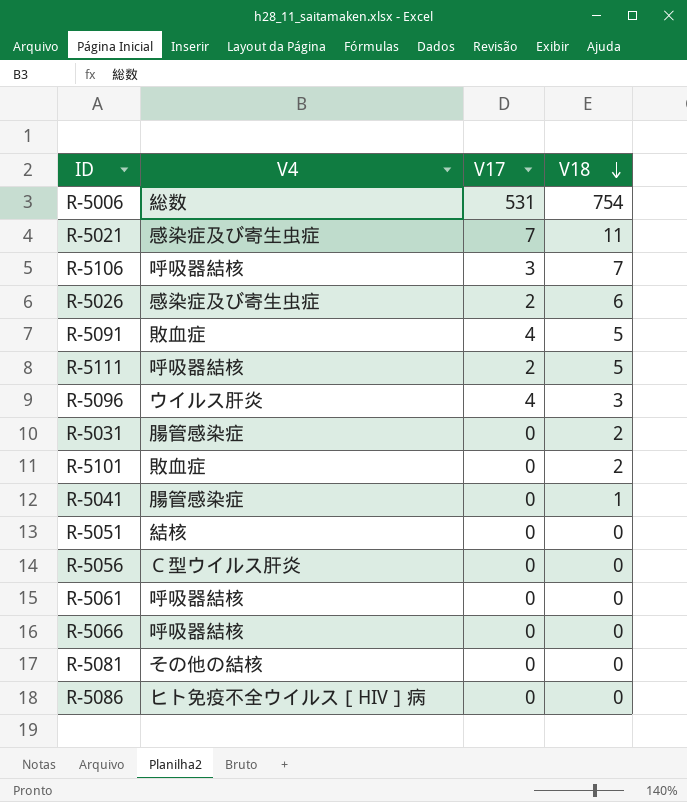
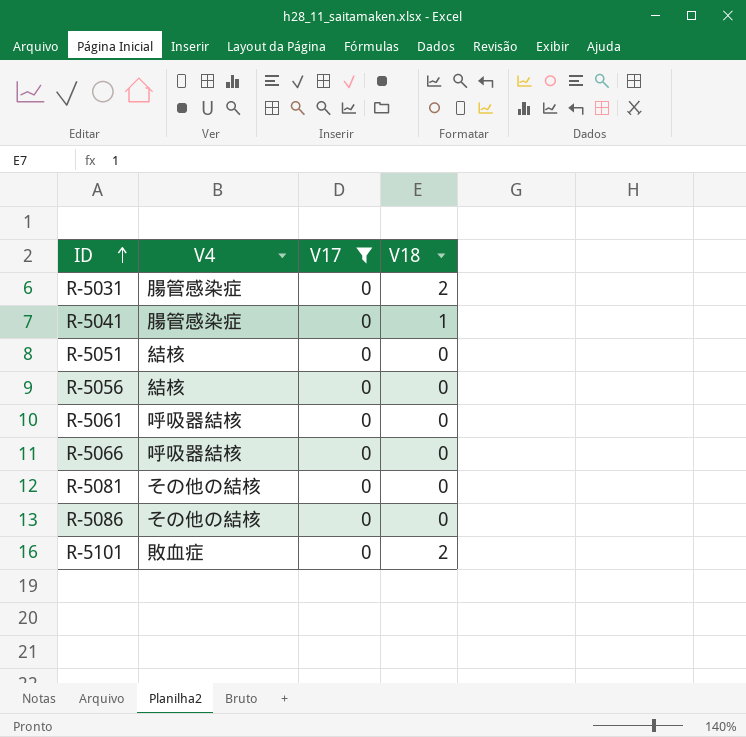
filter: none -> V17 = 0
row order: V18 descending -> ID ascending
R-5056 | V4: Ｃ型ウイルス肝炎 -> 結核
R-5086 | V4: ヒト免疫不全ウイルス［HIV］病 -> その他の結核

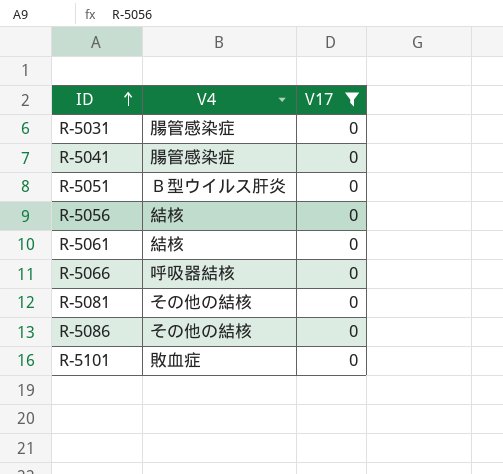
column V18 | position: 4 -> none
R-5051 | V4: 結核 -> Ｂ型ウイルス肝炎
R-5061 | V4: 呼吸器結核 -> 結核

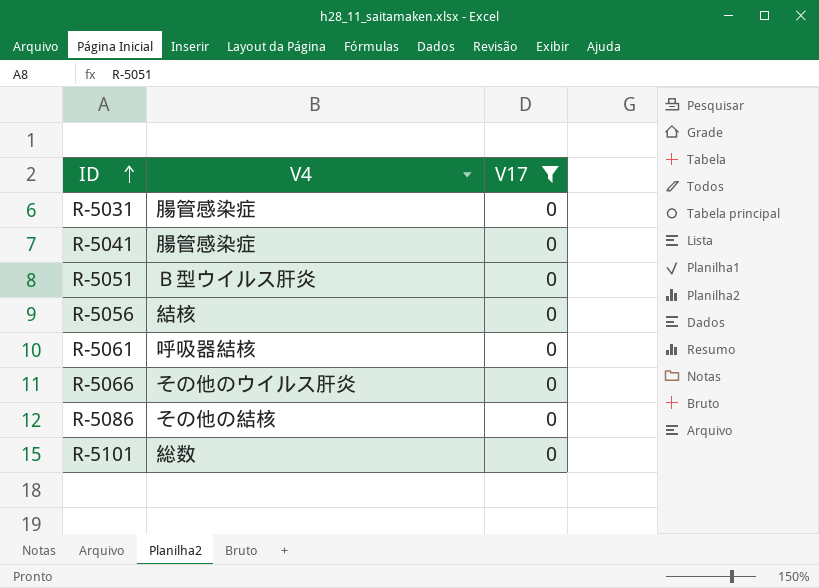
row R-5081: その他の結核 | 0 -> none
R-5061 | V4: 結核 -> 呼吸器結核
R-5066 | V4: 呼吸器結核 -> その他のウイルス肝炎
R-5101 | V4: 敗血症 -> 総数

